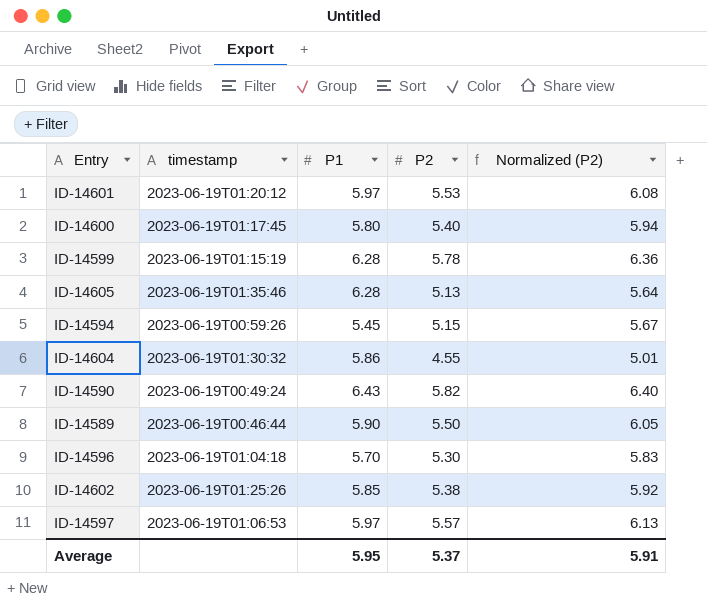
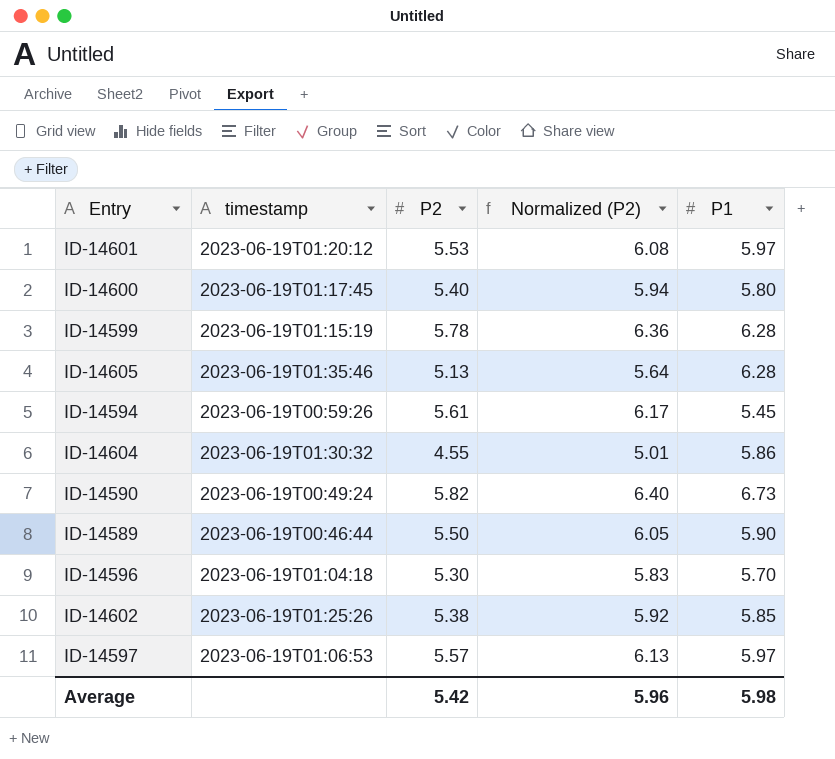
column P1 | position: 3 -> 5
ID-14594 | P2: 5.15 -> 5.61
ID-14594 | Normalized (P2): 5.67 -> 6.17
ID-14590 | P1: 6.43 -> 6.73
Average | P2: 5.37 -> 5.42
Average | Normalized (P2): 5.91 -> 5.96
Average | P1: 5.95 -> 5.98

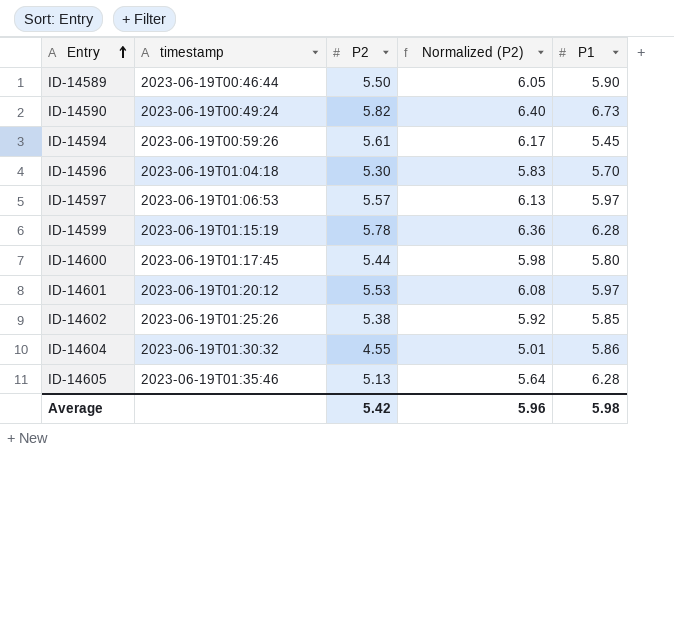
row order: none -> Entry ascending
ID-14600 | P2: 5.40 -> 5.44
ID-14600 | Normalized (P2): 5.94 -> 5.98

